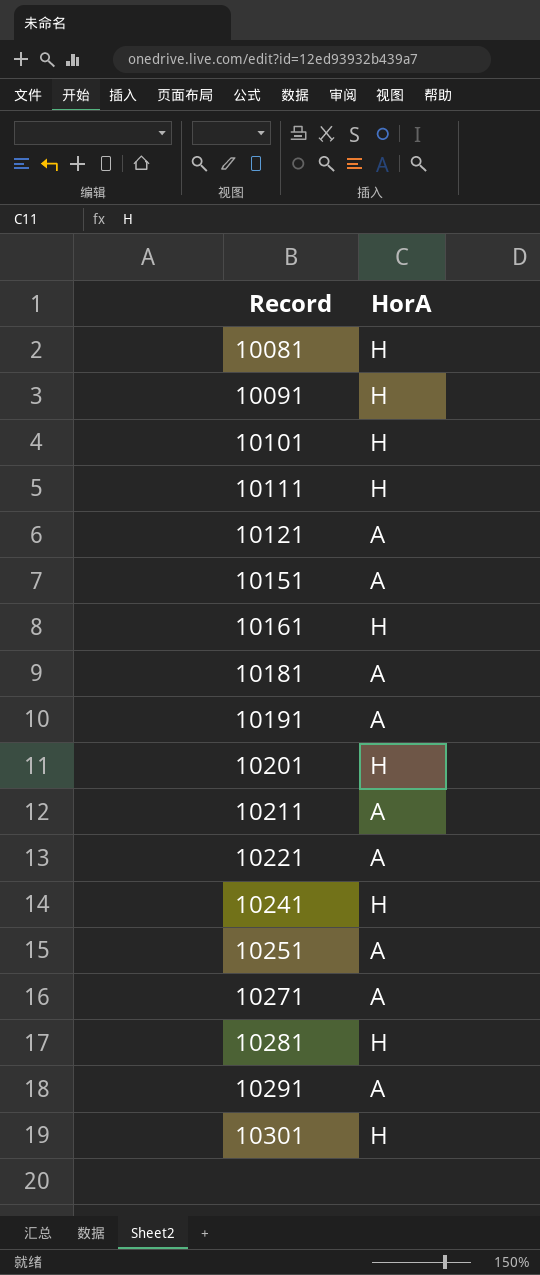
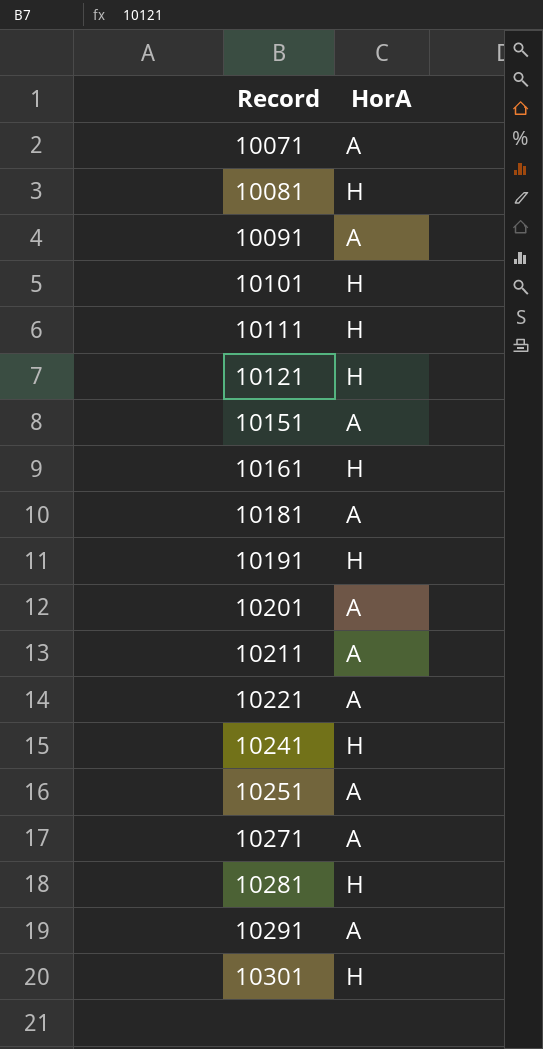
row 10071: none -> A
10091 | HorA: H -> A
10121 | HorA: A -> H
10191 | HorA: A -> H
10201 | HorA: H -> A

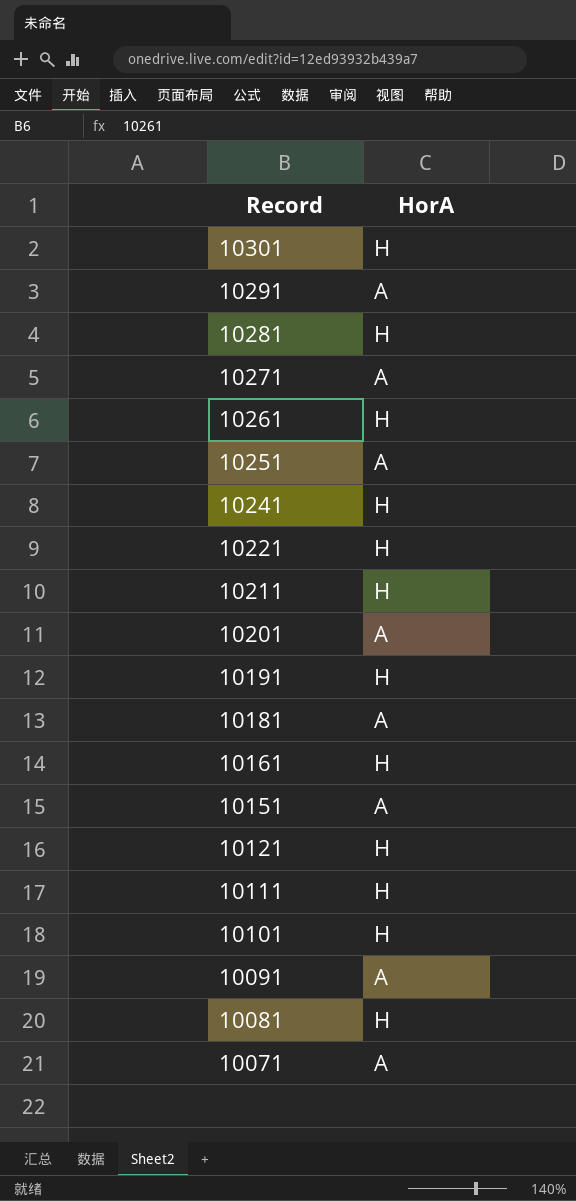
row order: Record ascending -> Record descending
row 10261: none -> H
10221 | HorA: A -> H
10211 | HorA: A -> H

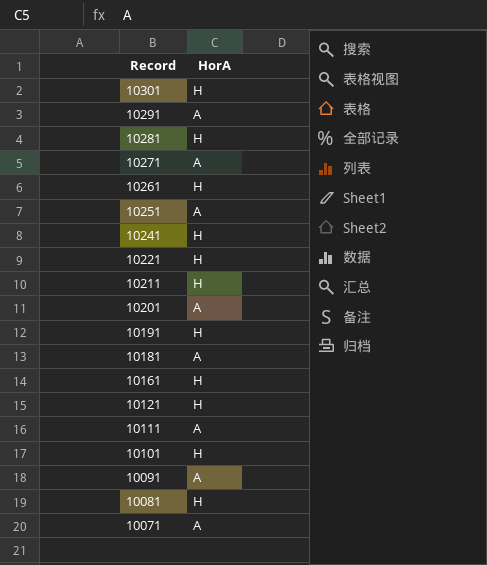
row 10151: A -> none
10111 | HorA: H -> A

